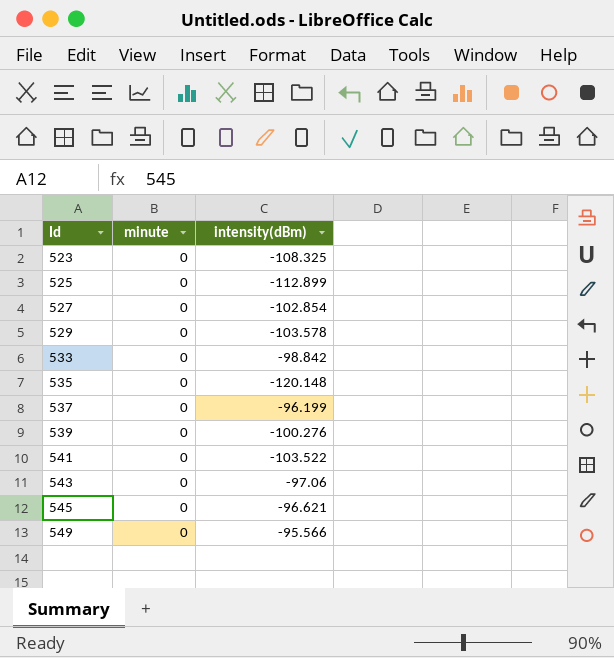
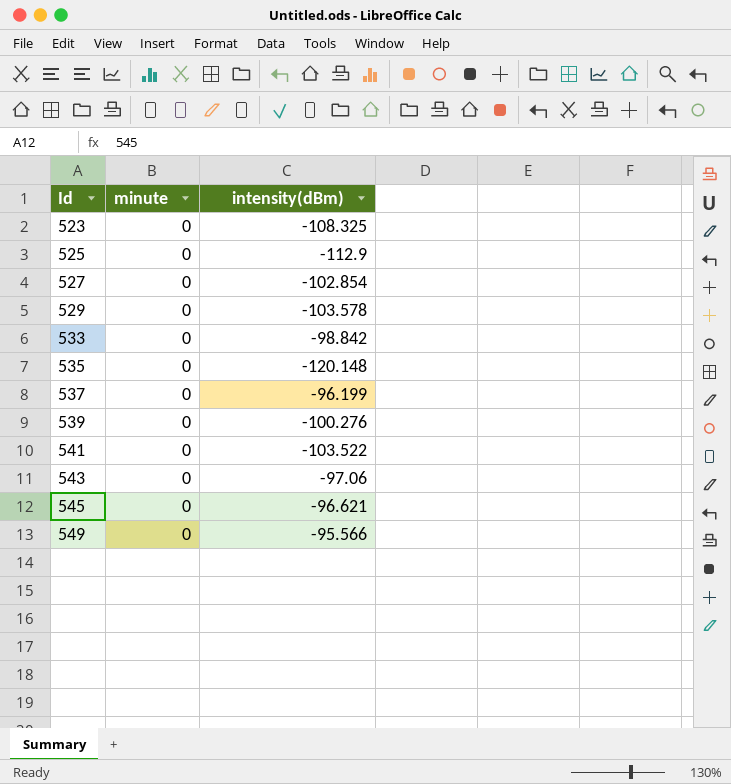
525 | intensity(dBm): -112.899 -> -112.9

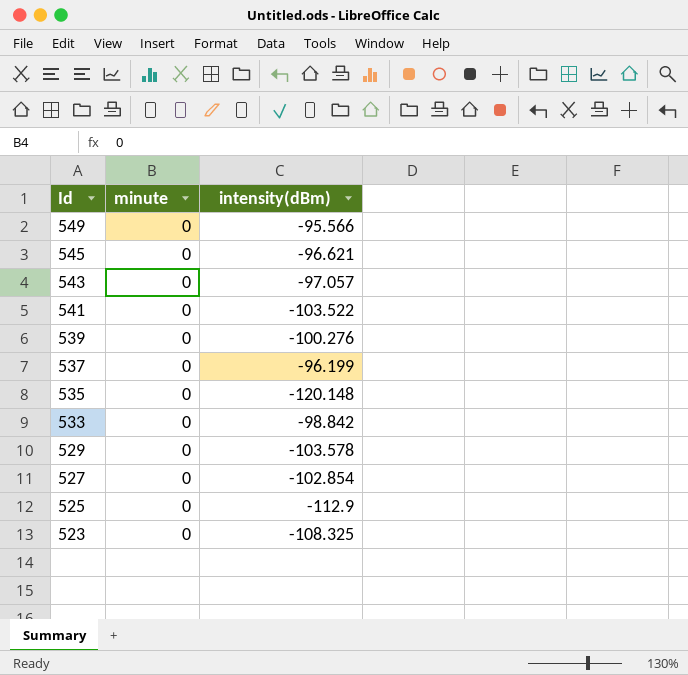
row order: Id ascending -> Id descending
543 | intensity(dBm): -97.06 -> -97.057

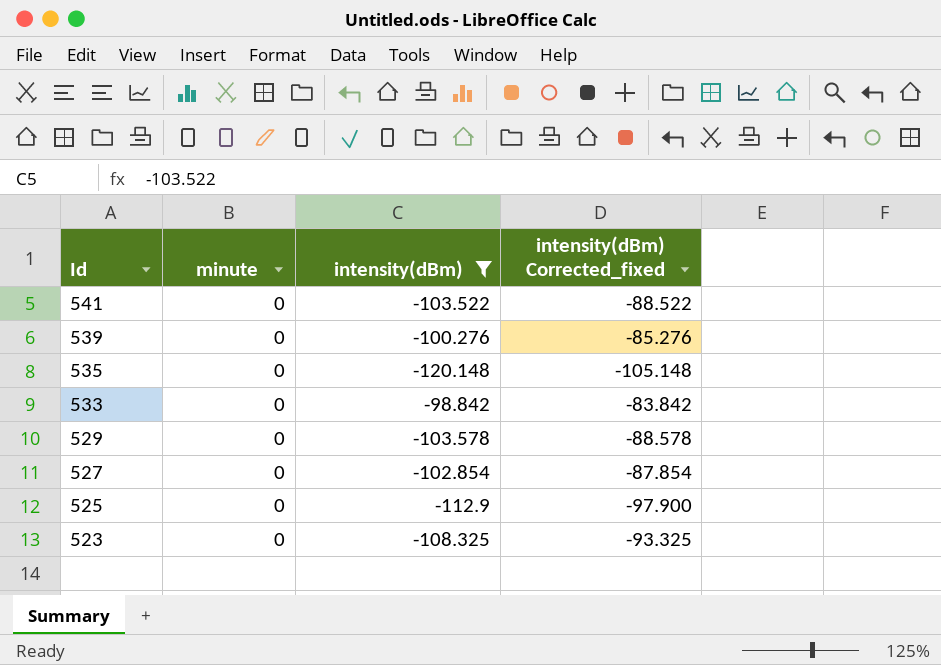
filter: none -> intensity(dBm) <= -98.842
column intensity(dBm) Corrected_fixed | formula: none -> [intensity(dBm)] + 15

